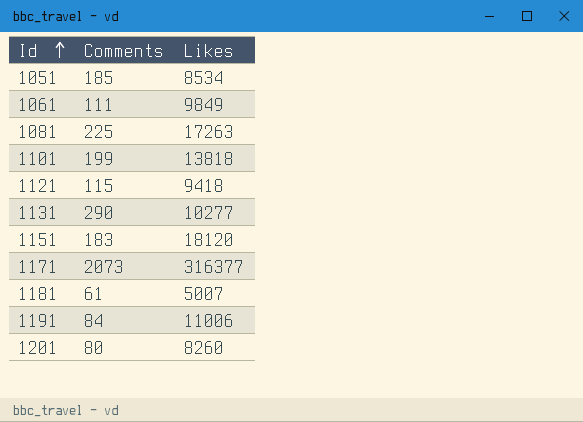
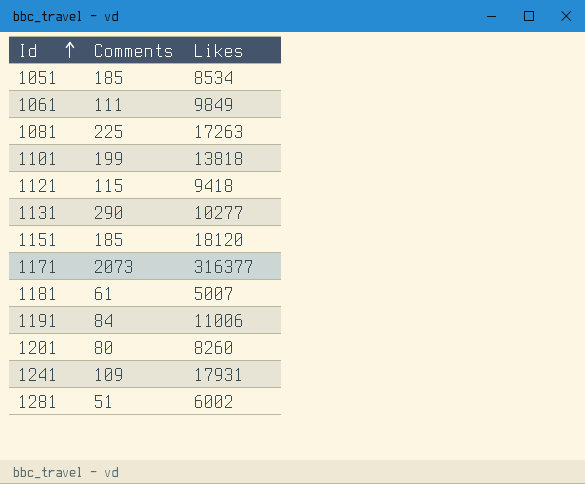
1151 | Comments: 183 -> 185
row 1241: none -> 109 | 17931
row 1281: none -> 51 | 6002

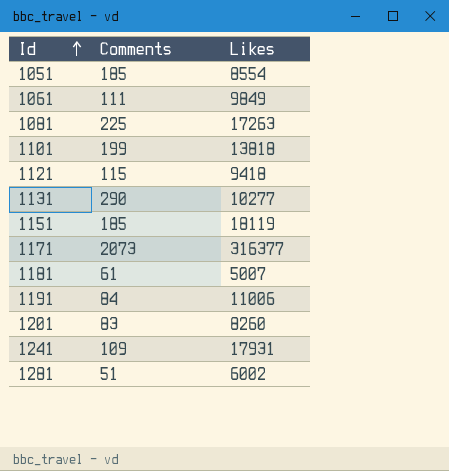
1051 | Likes: 8534 -> 8554
1151 | Likes: 18120 -> 18119
1201 | Comments: 80 -> 83

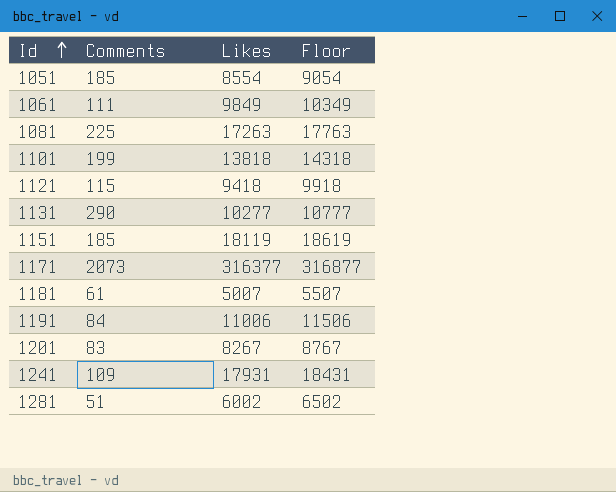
column Floor | formula: none -> [Likes] + 500
1201 | Likes: 8260 -> 8267

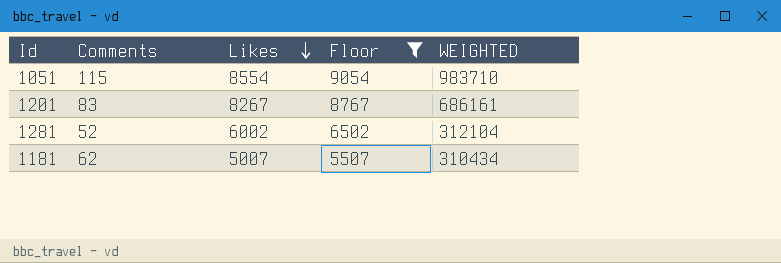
filter: none -> Floor <= 9054
row order: Id ascending -> Likes descending
column WEIGHTED | formula: none -> [Comments] * [Likes]
1051 | Comments: 185 -> 115
1281 | Comments: 51 -> 52
1181 | Comments: 61 -> 62

